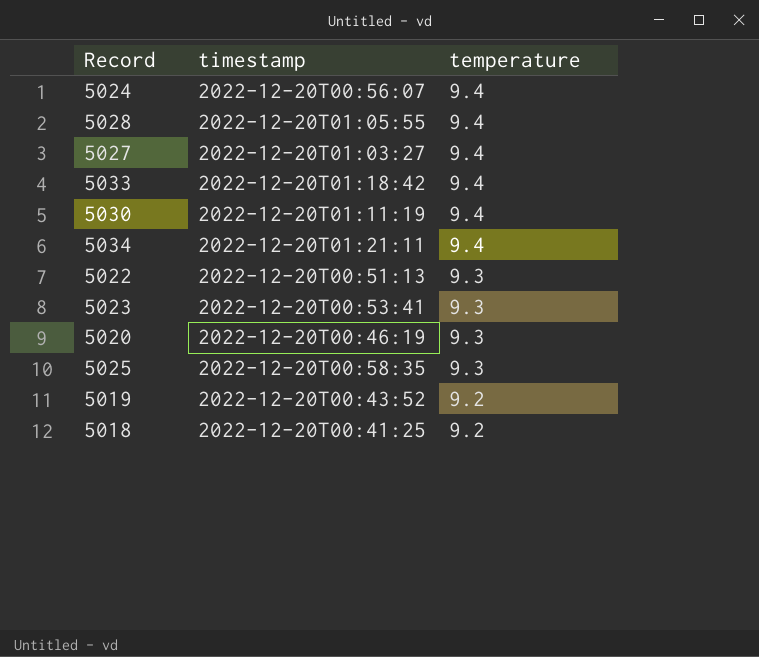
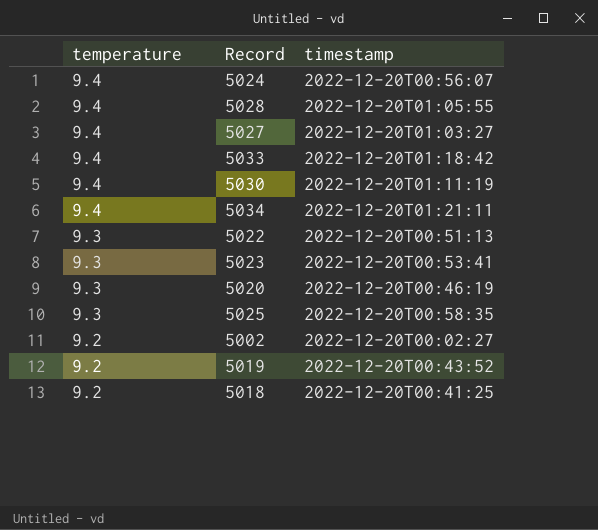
column temperature | position: 3 -> 1
row 5002: none -> 9.2 | 2022-12-20T00:02:27

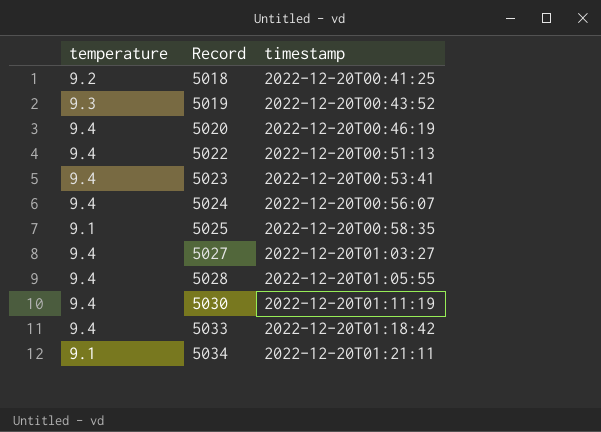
row order: temperature descending -> Record ascending
row 5002: 9.2 | 2022-12-20T00:02:27 -> none
5019 | temperature: 9.2 -> 9.3
5020 | temperature: 9.3 -> 9.4
5022 | temperature: 9.3 -> 9.4
5023 | temperature: 9.3 -> 9.4
5025 | temperature: 9.3 -> 9.1
5034 | temperature: 9.4 -> 9.1

